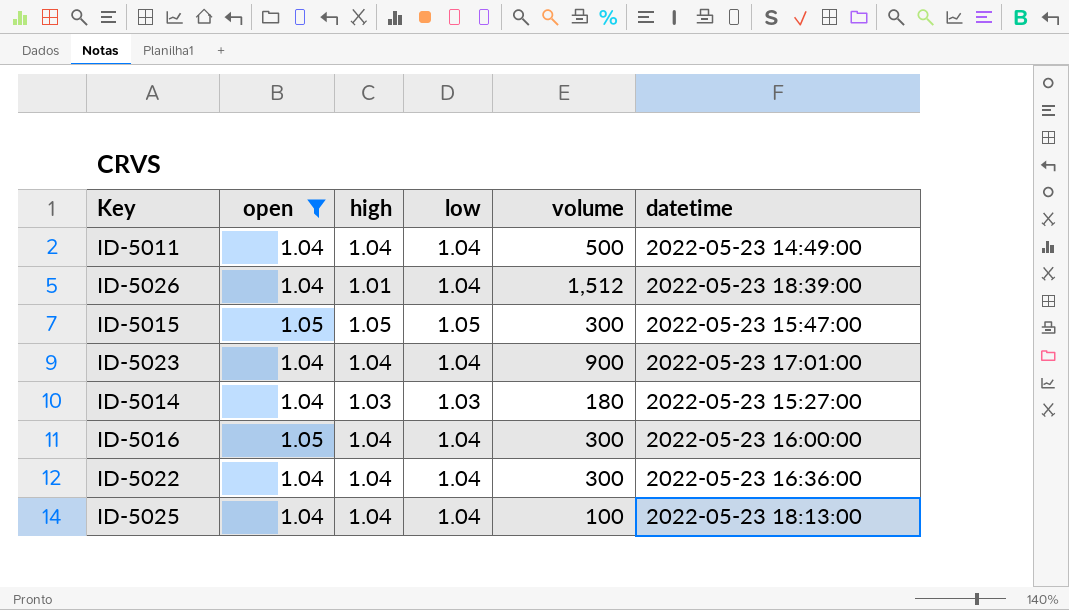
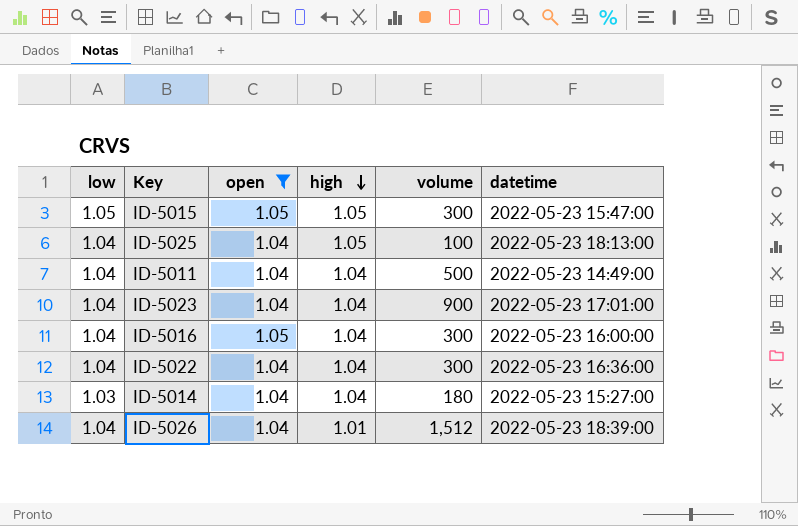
row order: none -> high descending
column low | position: 4 -> 1
ID-5025 | high: 1.04 -> 1.05
ID-5014 | high: 1.03 -> 1.04

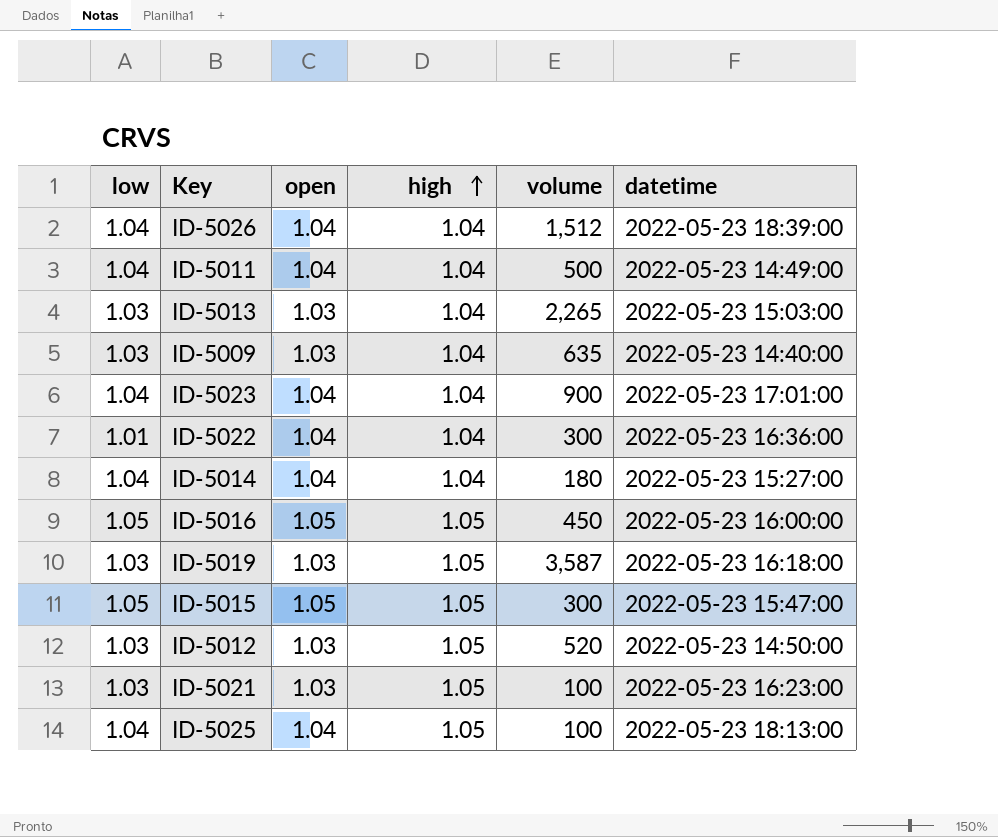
filter: open != 1.03 -> none
row order: high descending -> high ascending
ID-5026 | high: 1.01 -> 1.04
ID-5022 | low: 1.04 -> 1.01
ID-5014 | low: 1.03 -> 1.04
ID-5016 | low: 1.04 -> 1.05
ID-5016 | high: 1.04 -> 1.05
ID-5016 | volume: 300 -> 450

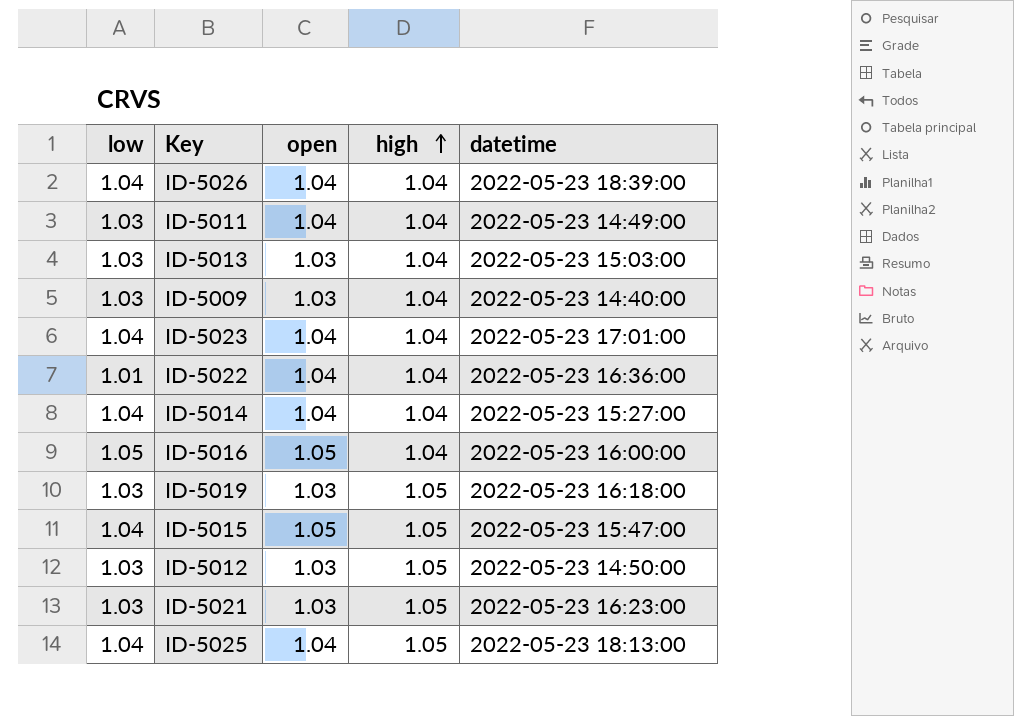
column volume | position: 5 -> none
ID-5011 | low: 1.04 -> 1.03
ID-5016 | high: 1.05 -> 1.04
ID-5015 | low: 1.05 -> 1.04

